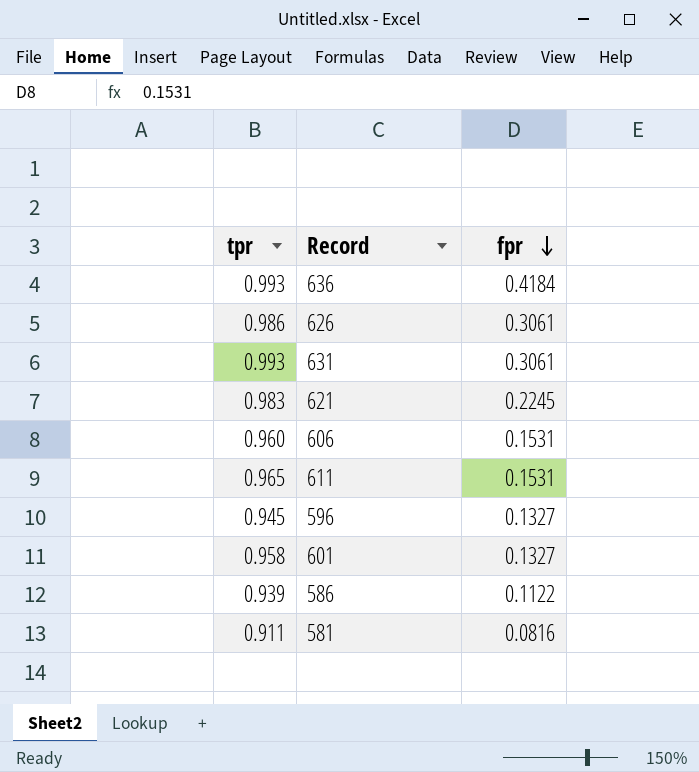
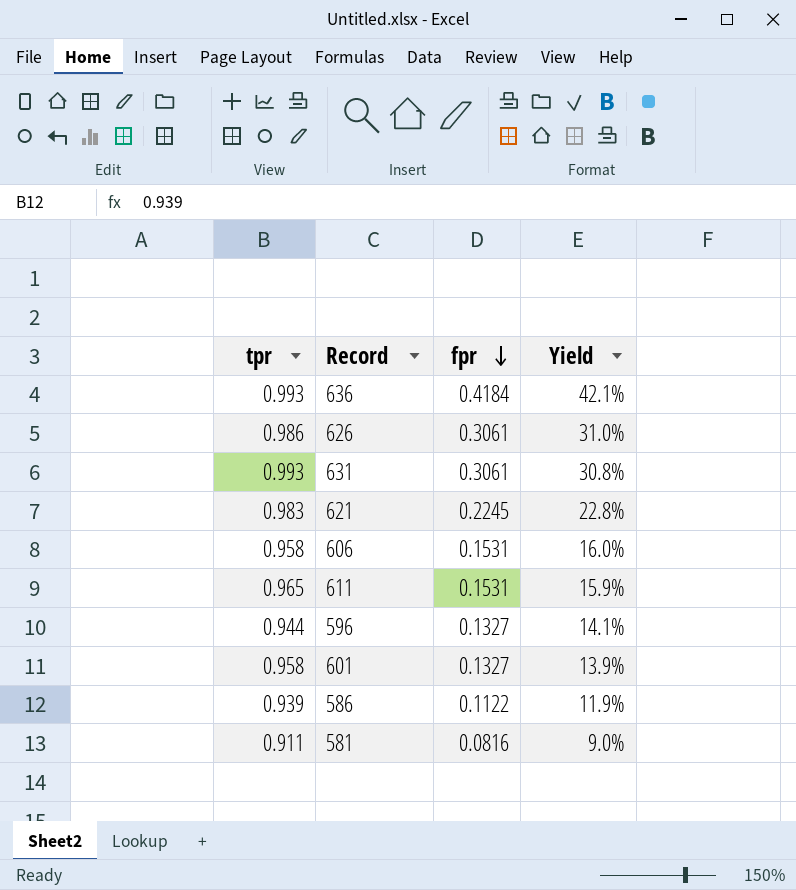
column Yield | formula: none -> [fpr] / [tpr]
606 | tpr: 0.960 -> 0.958
596 | tpr: 0.945 -> 0.944

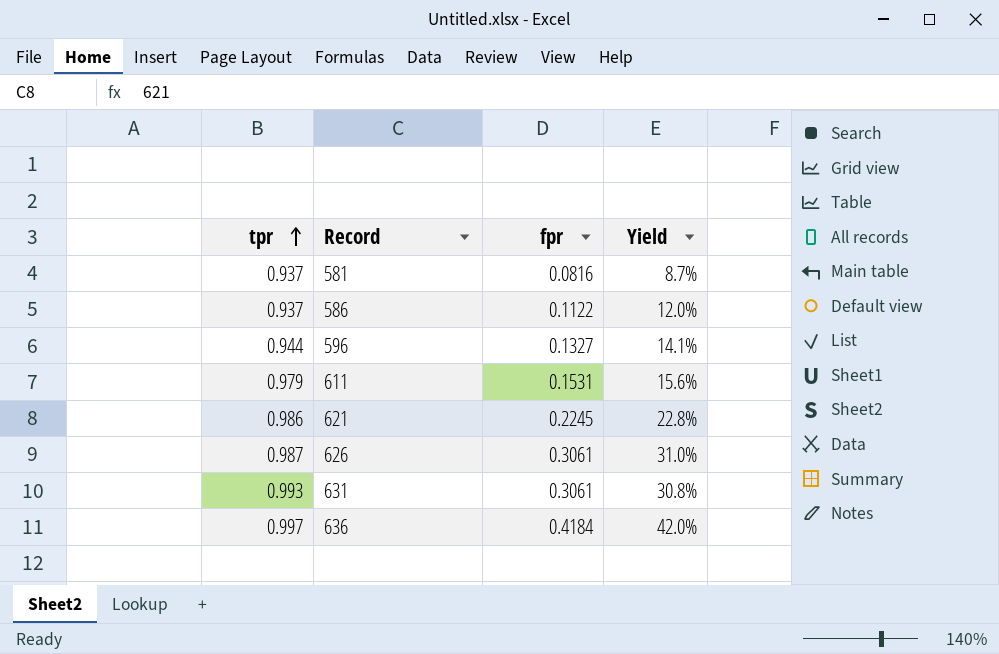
row order: fpr descending -> tpr ascending
row 606: 0.958 | 0.1531 | 16.0% -> none
row 601: 0.958 | 0.1327 | 13.9% -> none
581 | tpr: 0.911 -> 0.937
581 | Yield: 9.0% -> 8.7%
586 | tpr: 0.939 -> 0.937
586 | Yield: 11.9% -> 12.0%
611 | tpr: 0.965 -> 0.979
611 | Yield: 15.9% -> 15.6%
621 | tpr: 0.983 -> 0.986
626 | tpr: 0.986 -> 0.987
636 | tpr: 0.993 -> 0.997
636 | Yield: 42.1% -> 42.0%

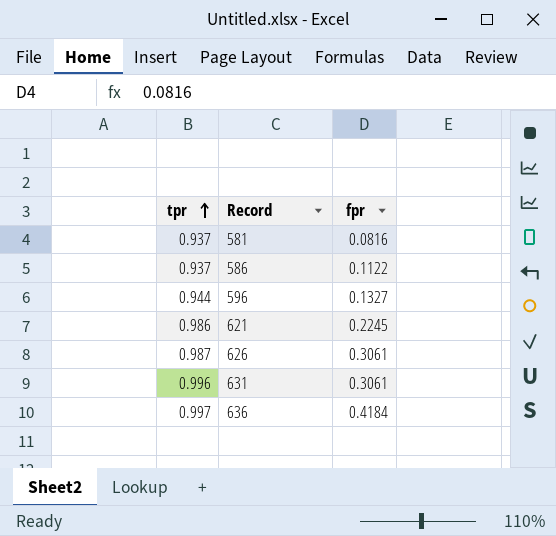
column Yield | formula: [fpr] / [tpr] -> none
row 611: 0.979 | 0.1531 | 15.6% -> none
631 | tpr: 0.993 -> 0.996

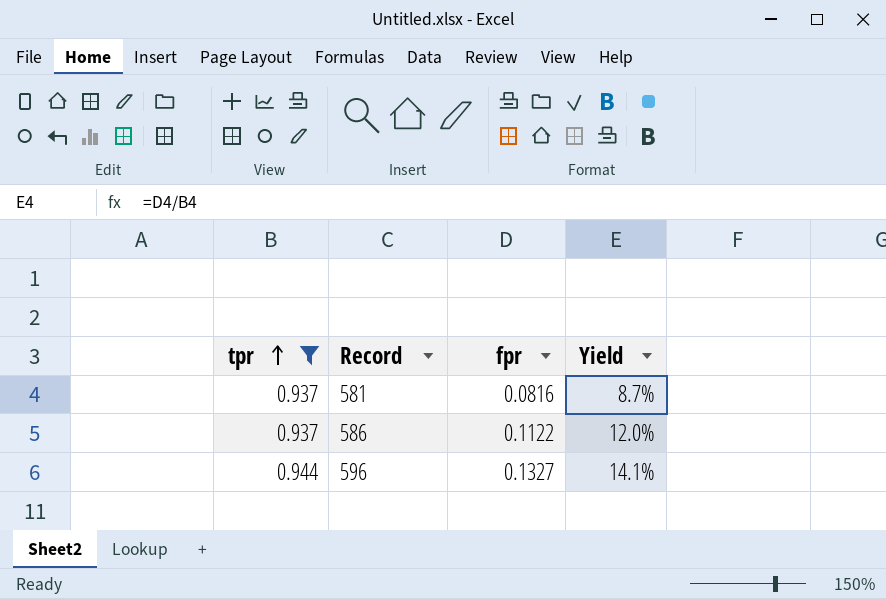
filter: none -> tpr <= 0.944
column Yield | formula: none -> [fpr] / [tpr]

